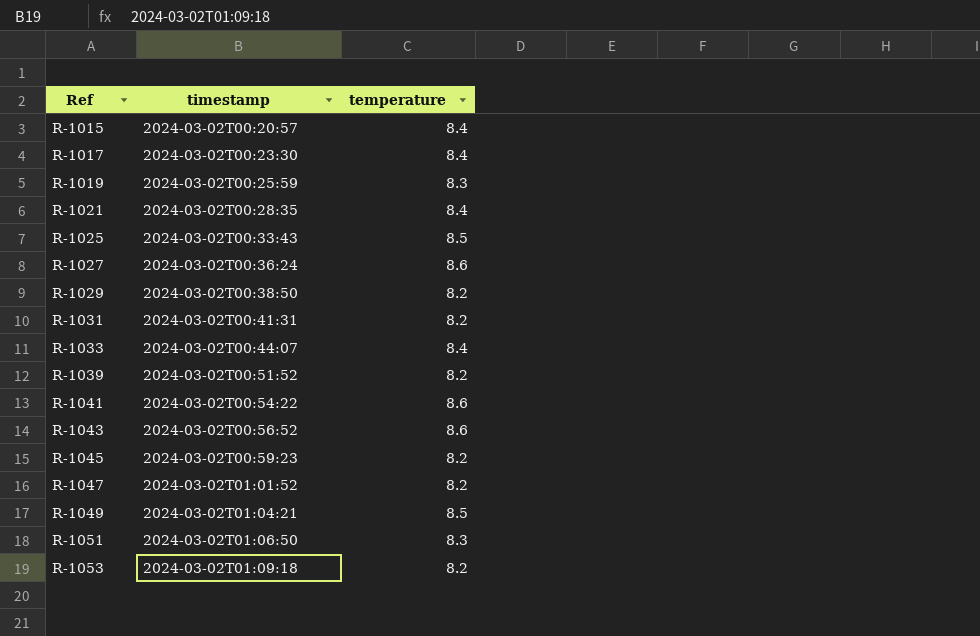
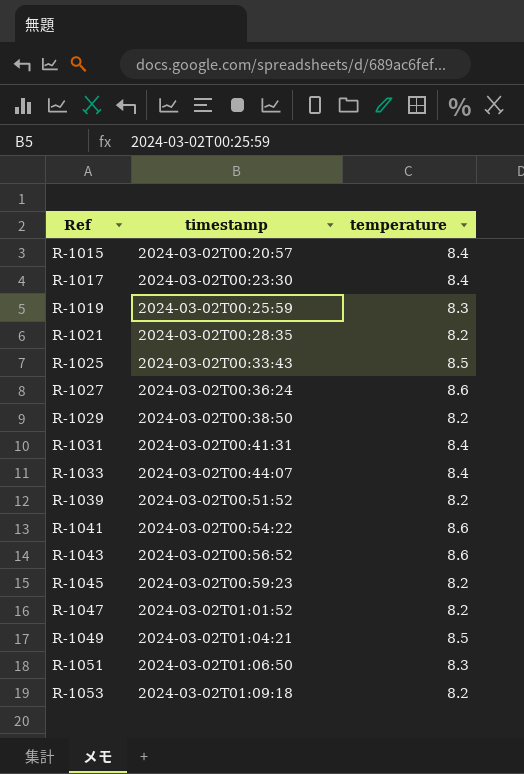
R-1021 | temperature: 8.4 -> 8.2
R-1031 | temperature: 8.2 -> 8.4

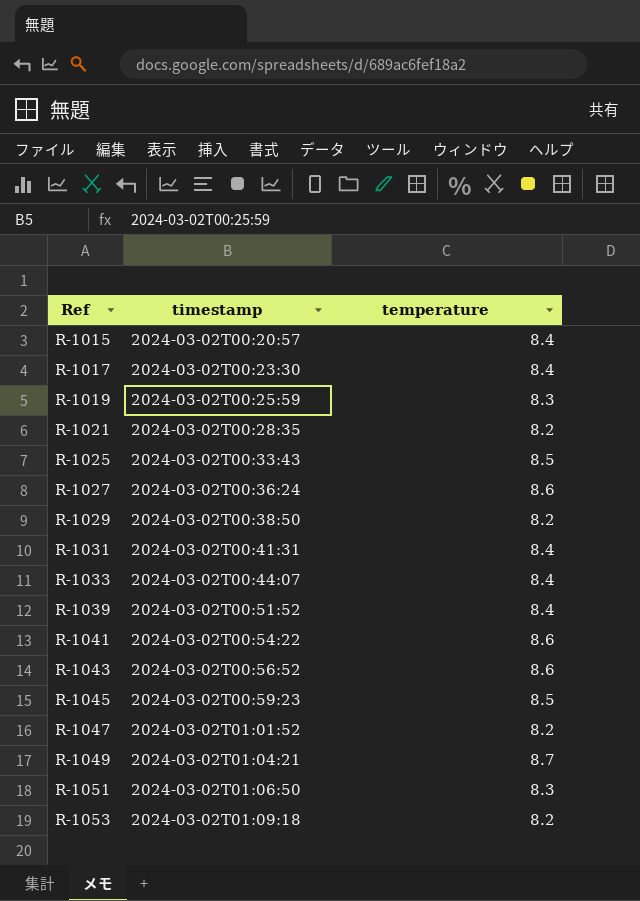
R-1039 | temperature: 8.2 -> 8.4
R-1045 | temperature: 8.2 -> 8.5
R-1049 | temperature: 8.5 -> 8.7

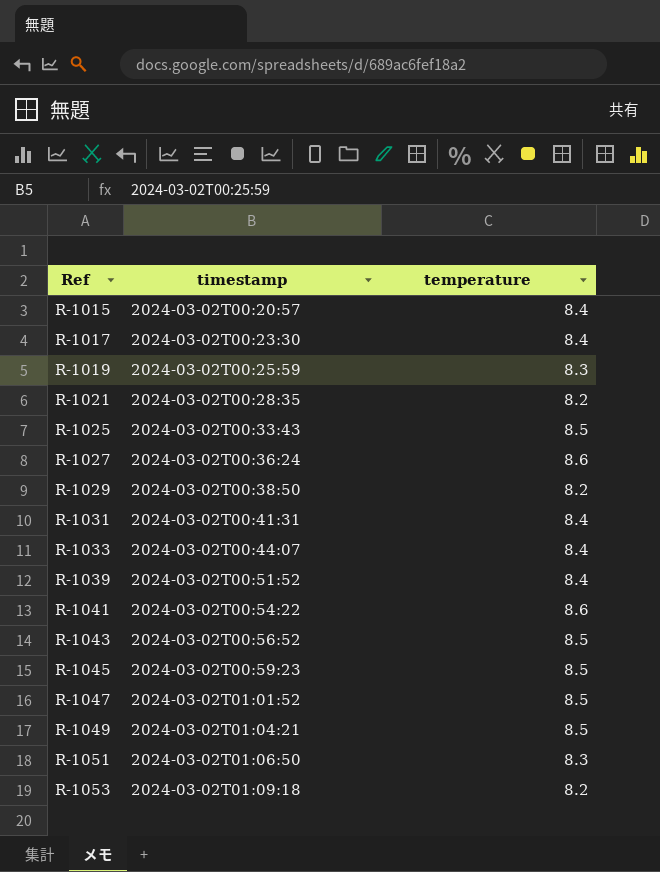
R-1043 | temperature: 8.6 -> 8.5
R-1047 | temperature: 8.2 -> 8.5
R-1049 | temperature: 8.7 -> 8.5

